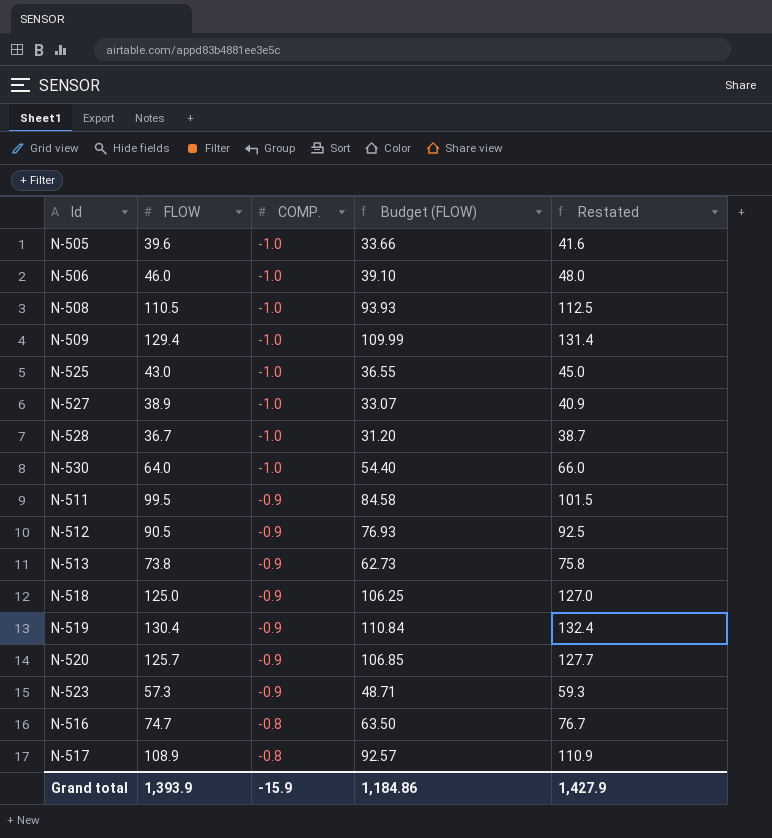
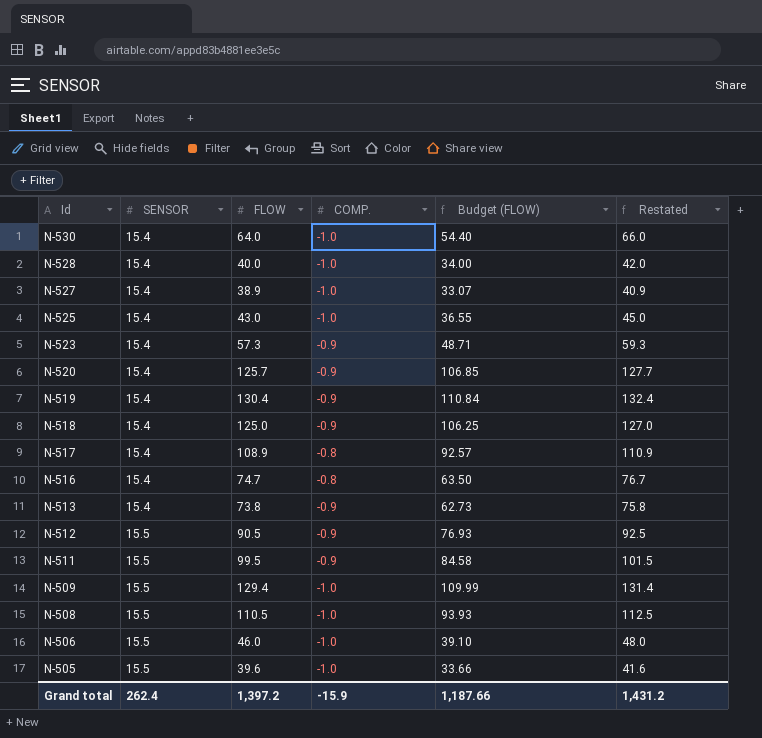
row order: COMP. ascending -> Id descending
column SENSOR | position: none -> 2
N-528 | FLOW: 36.7 -> 40.0
N-528 | Budget (FLOW): 31.20 -> 34.00
N-528 | Restated: 38.7 -> 42.0
Grand total | FLOW: 1,393.9 -> 1,397.2
Grand total | Budget (FLOW): 1,184.86 -> 1,187.66
Grand total | Restated: 1,427.9 -> 1,431.2

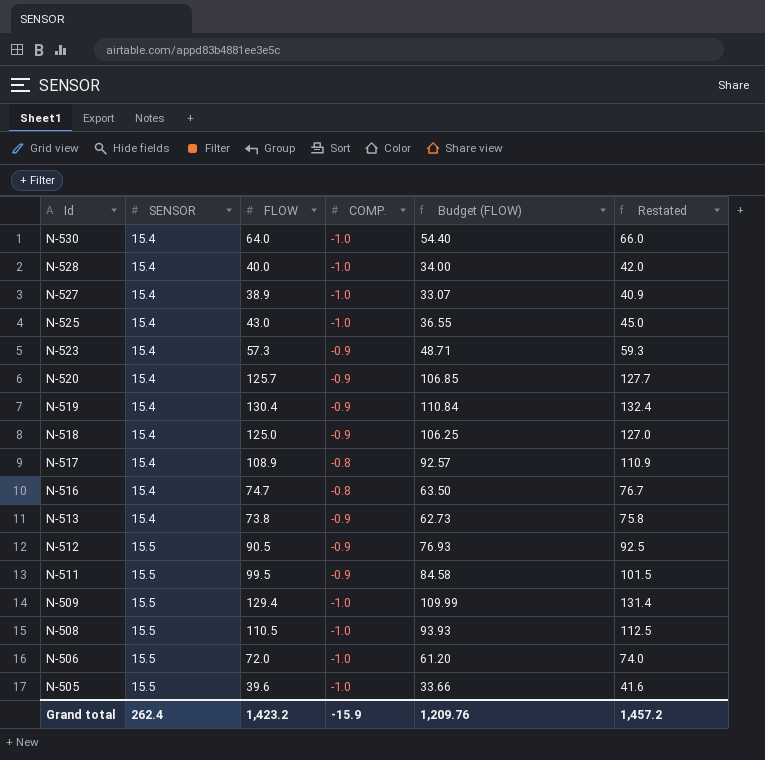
N-506 | FLOW: 46.0 -> 72.0
N-506 | Budget (FLOW): 39.10 -> 61.20
N-506 | Restated: 48.0 -> 74.0
Grand total | FLOW: 1,397.2 -> 1,423.2
Grand total | Budget (FLOW): 1,187.66 -> 1,209.76
Grand total | Restated: 1,431.2 -> 1,457.2

